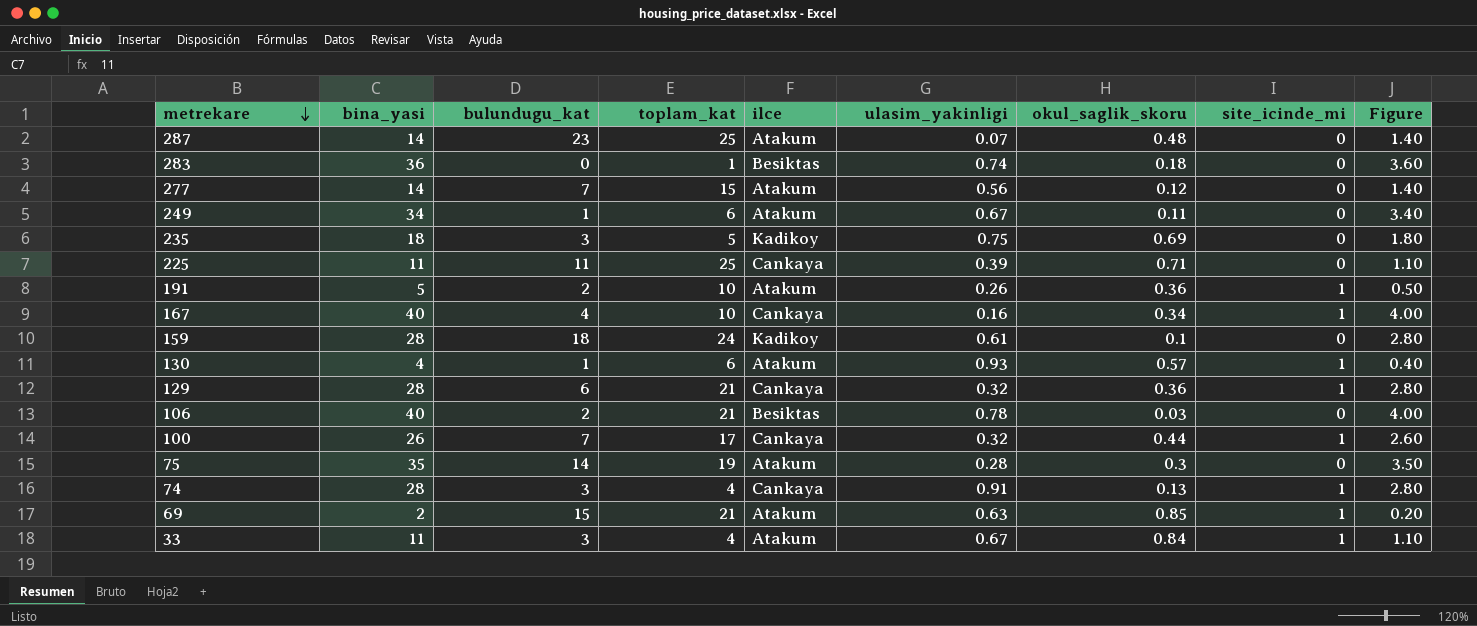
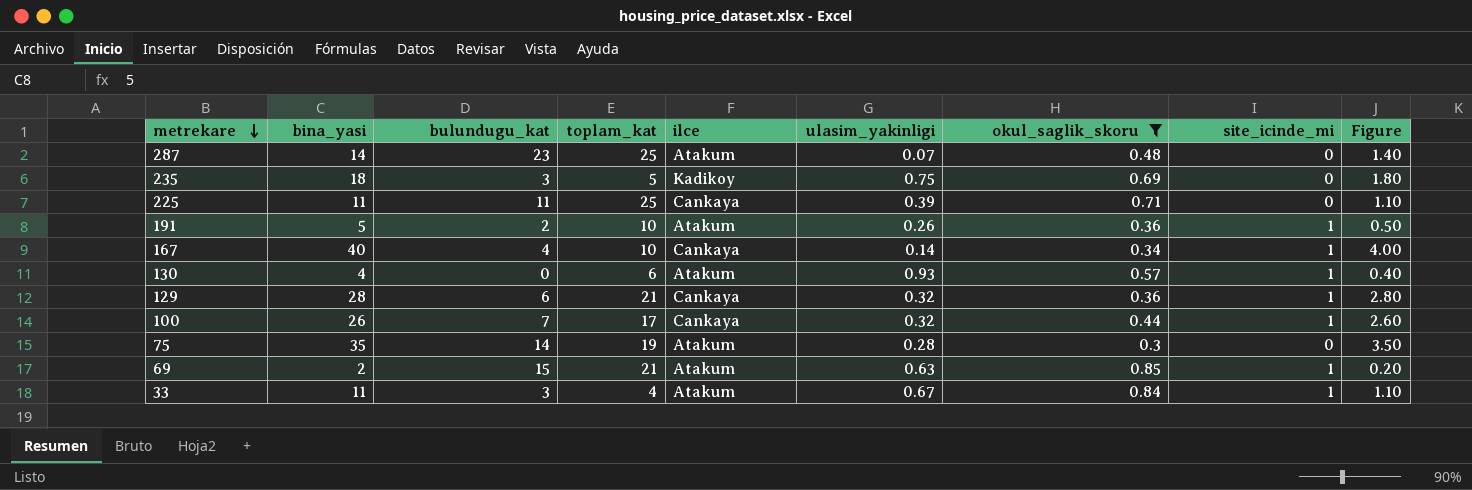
filter: none -> okul_saglik_skoru >= 0.3
167 | ulasim_yakinligi: 0.16 -> 0.14
130 | bulundugu_kat: 1 -> 0

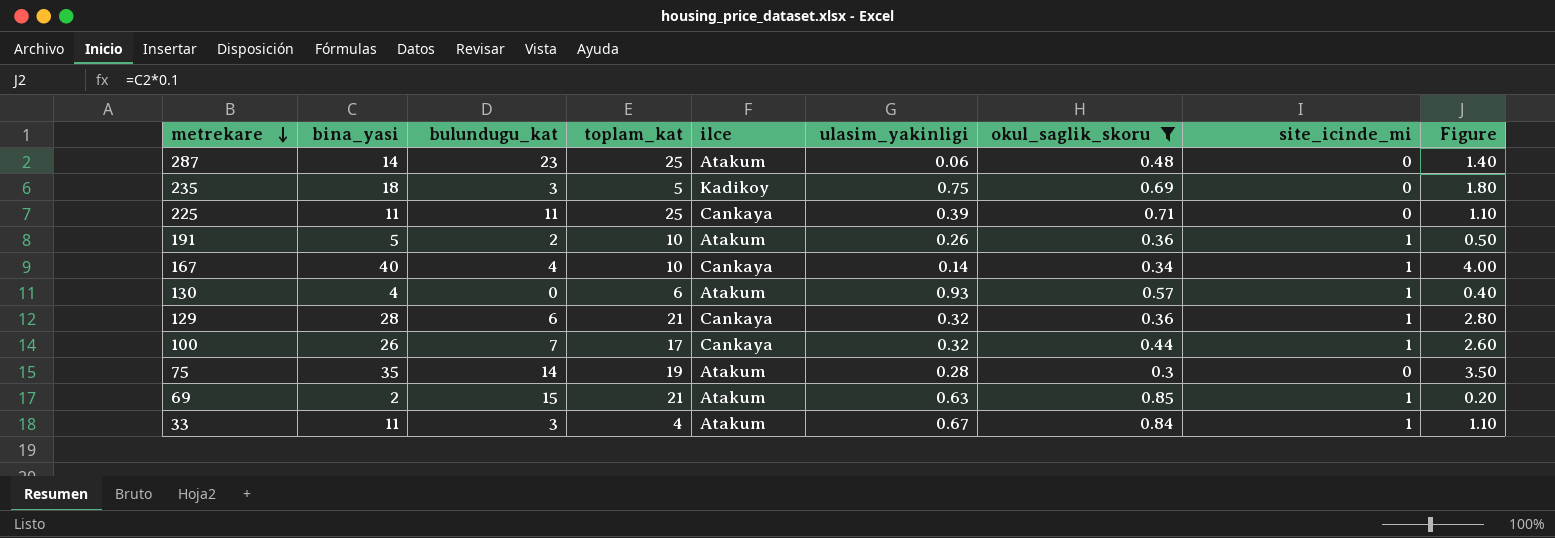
287 | ulasim_yakinligi: 0.07 -> 0.06

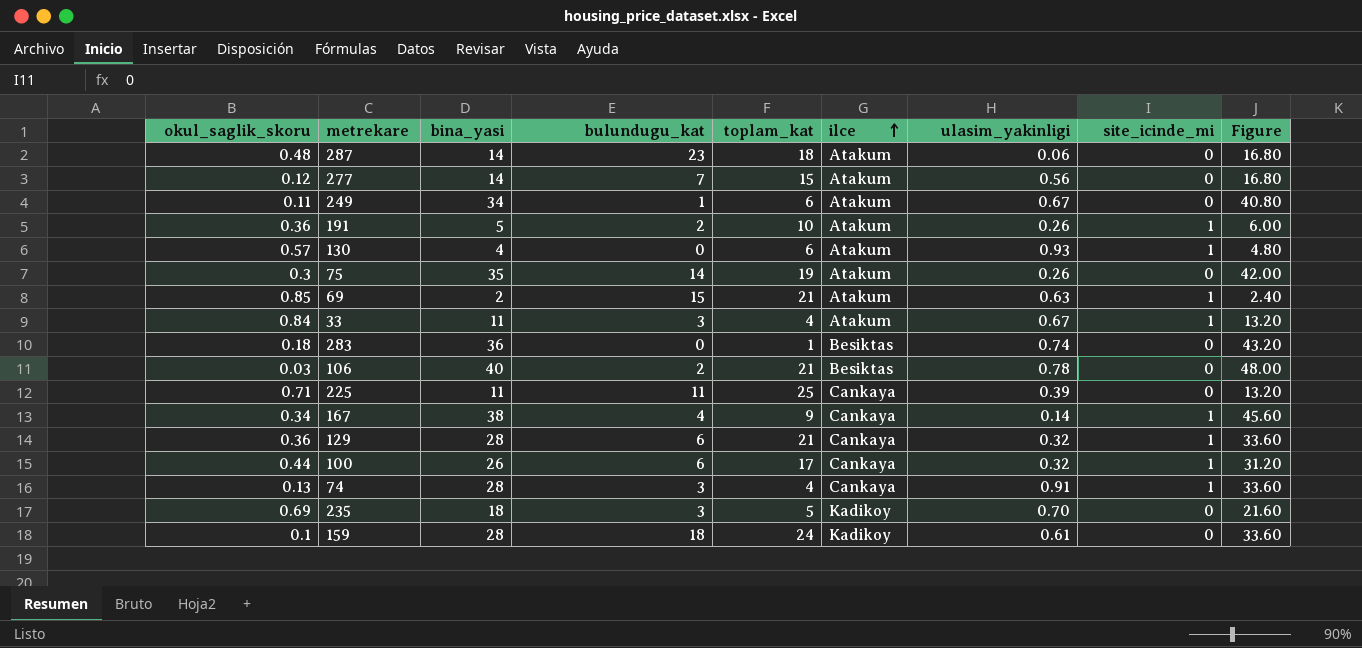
filter: okul_saglik_skoru >= 0.3 -> none
row order: metrekare descending -> ilce ascending
column okul_saglik_skoru | position: 7 -> 1
column Figure | formula: [bina_yasi] * 0.1 -> [bina_yasi] * 1.2
287 | toplam_kat: 25 -> 18
75 | ulasim_yakinligi: 0.28 -> 0.26
167 | bina_yasi: 40 -> 38
167 | toplam_kat: 10 -> 9
100 | bulundugu_kat: 7 -> 6
235 | ulasim_yakinligi: 0.75 -> 0.70

